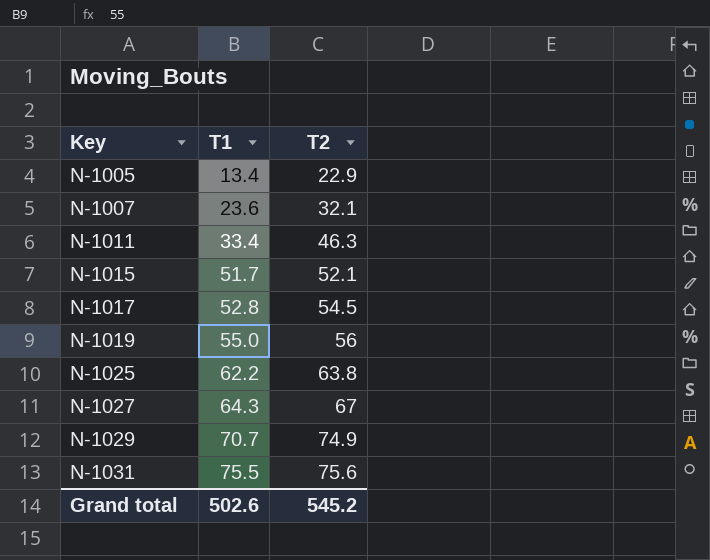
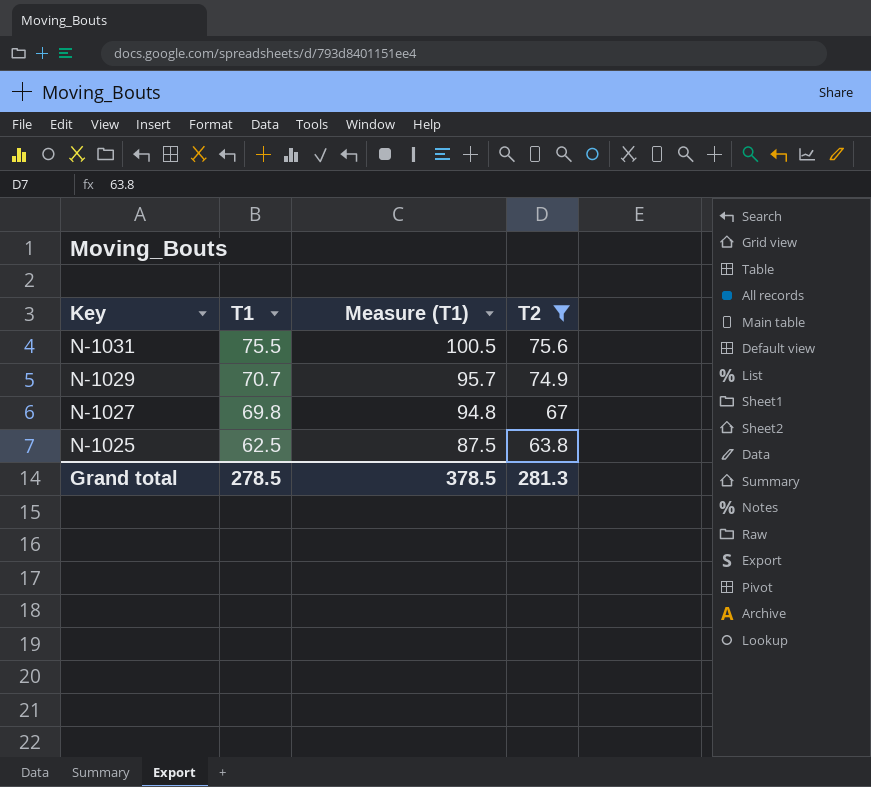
filter: none -> T2 >= 63.8
row order: Key ascending -> Key descending
column Measure (T1) | formula: none -> [T1] + 25
N-1027 | T1: 64.3 -> 69.8
N-1025 | T1: 62.2 -> 62.5
Grand total | T1: 502.6 -> 278.5
Grand total | T2: 545.2 -> 281.3

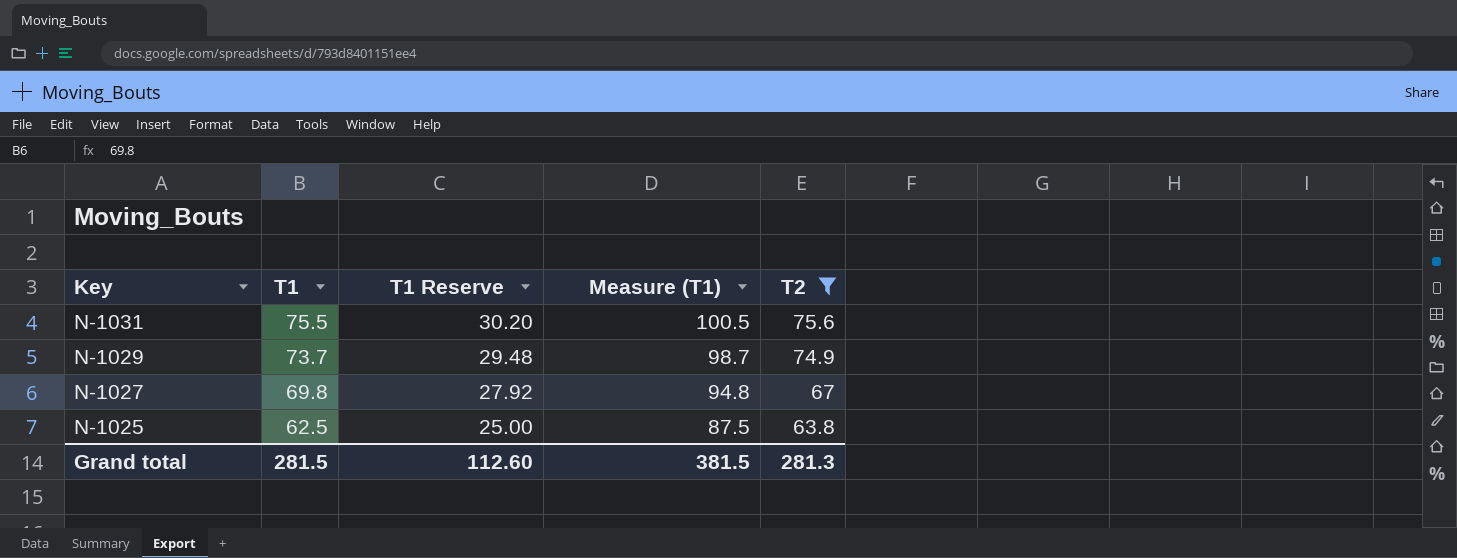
column T1 Reserve | formula: none -> [T1] * 0.4
N-1029 | T1: 70.7 -> 73.7
N-1029 | Measure (T1): 95.7 -> 98.7
Grand total | T1: 278.5 -> 281.5
Grand total | Measure (T1): 378.5 -> 381.5

